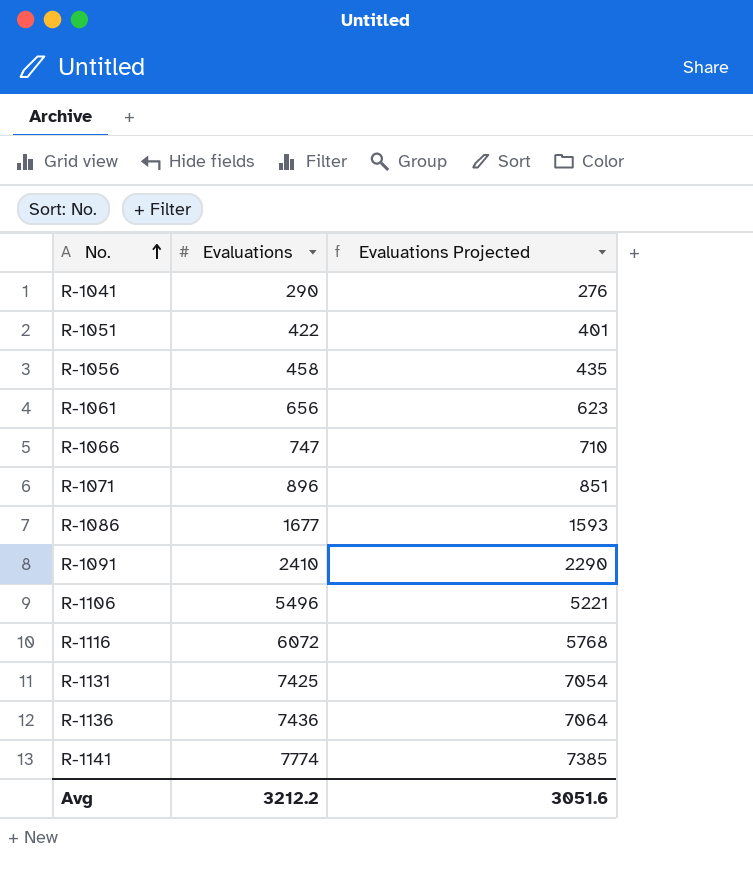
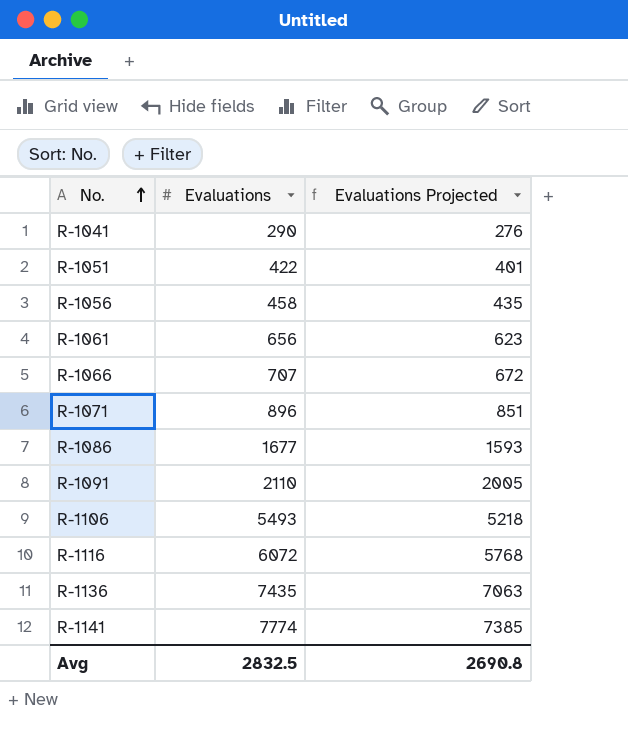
row R-1131: 7425 | 7054 -> none
R-1066 | Evaluations: 747 -> 707
R-1066 | Evaluations Projected: 710 -> 672
R-1091 | Evaluations: 2410 -> 2110
R-1091 | Evaluations Projected: 2290 -> 2005
R-1106 | Evaluations: 5496 -> 5493
R-1106 | Evaluations Projected: 5221 -> 5218
R-1136 | Evaluations: 7436 -> 7435
R-1136 | Evaluations Projected: 7064 -> 7063
Avg | Evaluations: 3212.2 -> 2832.5
Avg | Evaluations Projected: 3051.6 -> 2690.8

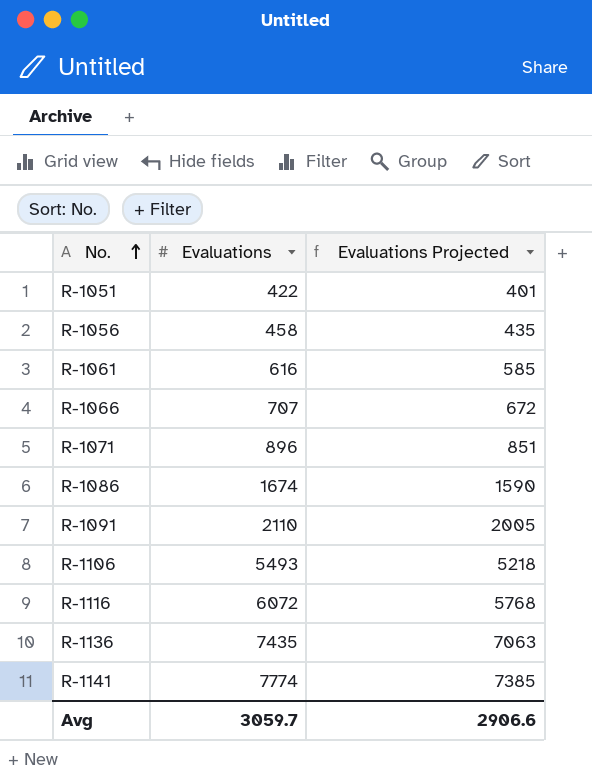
row R-1041: 290 | 276 -> none
R-1061 | Evaluations: 656 -> 616
R-1061 | Evaluations Projected: 623 -> 585
R-1086 | Evaluations: 1677 -> 1674
R-1086 | Evaluations Projected: 1593 -> 1590
Avg | Evaluations: 2832.5 -> 3059.7
Avg | Evaluations Projected: 2690.8 -> 2906.6

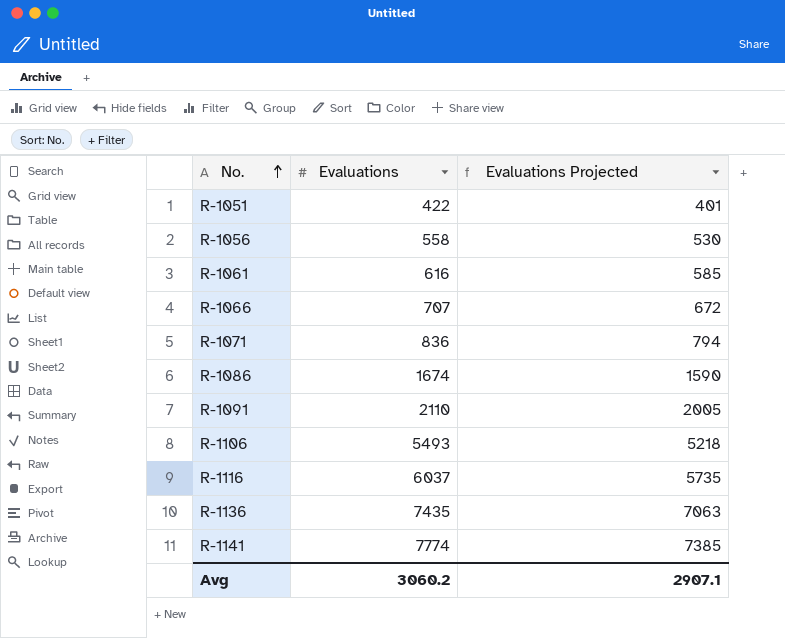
R-1056 | Evaluations: 458 -> 558
R-1056 | Evaluations Projected: 435 -> 530
R-1071 | Evaluations: 896 -> 836
R-1071 | Evaluations Projected: 851 -> 794
R-1116 | Evaluations: 6072 -> 6037
R-1116 | Evaluations Projected: 5768 -> 5735
Avg | Evaluations: 3059.7 -> 3060.2
Avg | Evaluations Projected: 2906.6 -> 2907.1

